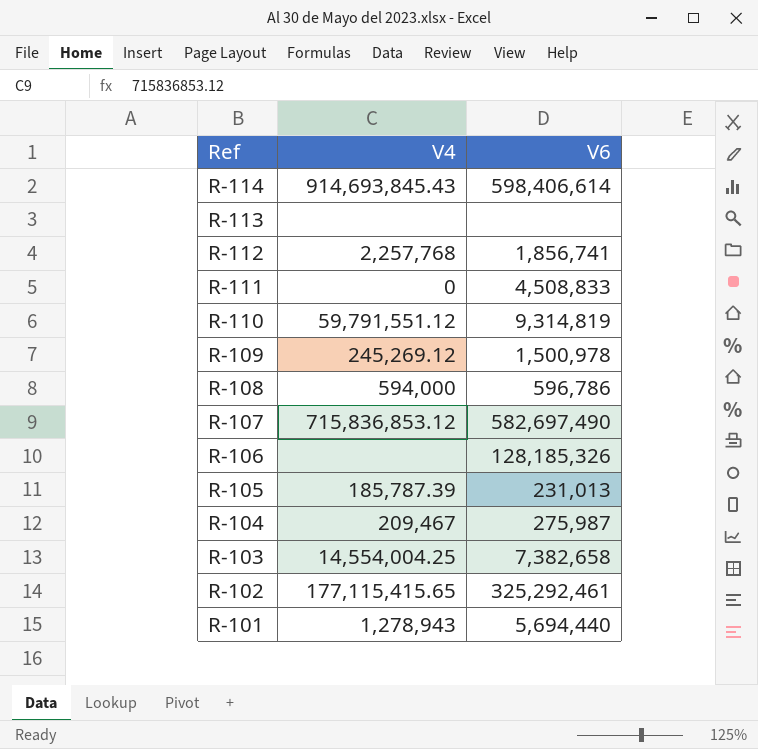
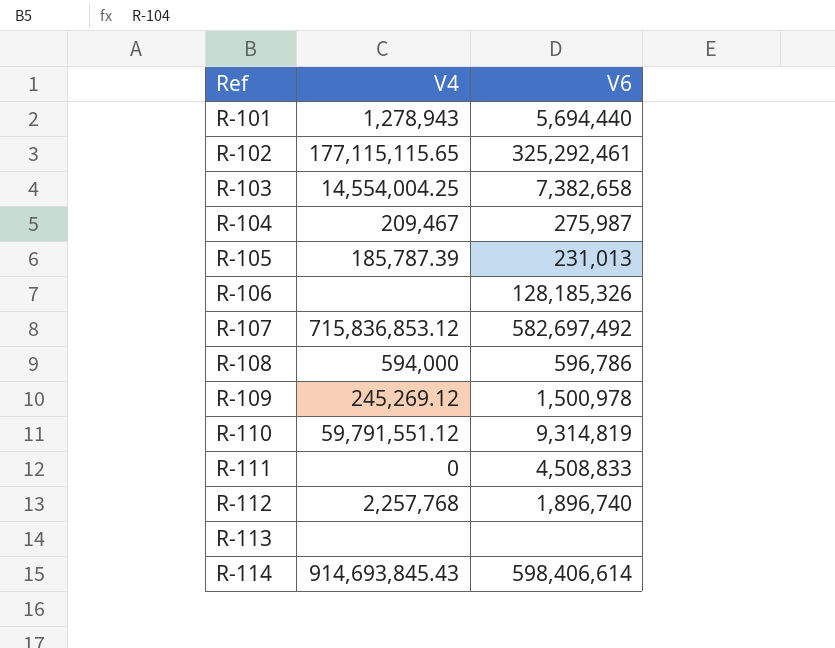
row order: Ref descending -> Ref ascending
R-102 | V4: 177,115,415.65 -> 177,115,115.65
R-107 | V6: 582,697,490 -> 582,697,492
R-112 | V6: 1,856,741 -> 1,896,740

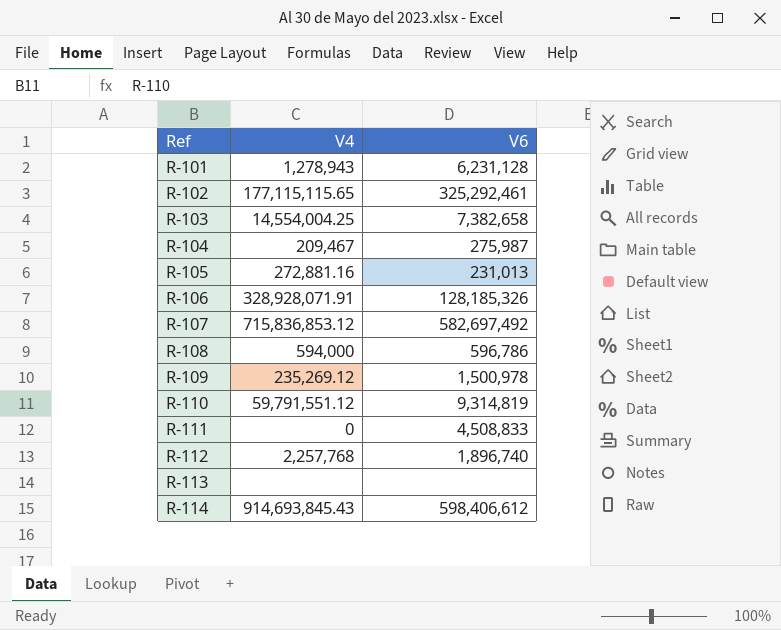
R-101 | V6: 5,694,440 -> 6,231,128
R-105 | V4: 185,787.39 -> 272,881.16
R-106 | V4: none -> 328,928,071.91
R-109 | V4: 245,269.12 -> 235,269.12
R-114 | V6: 598,406,614 -> 598,406,612

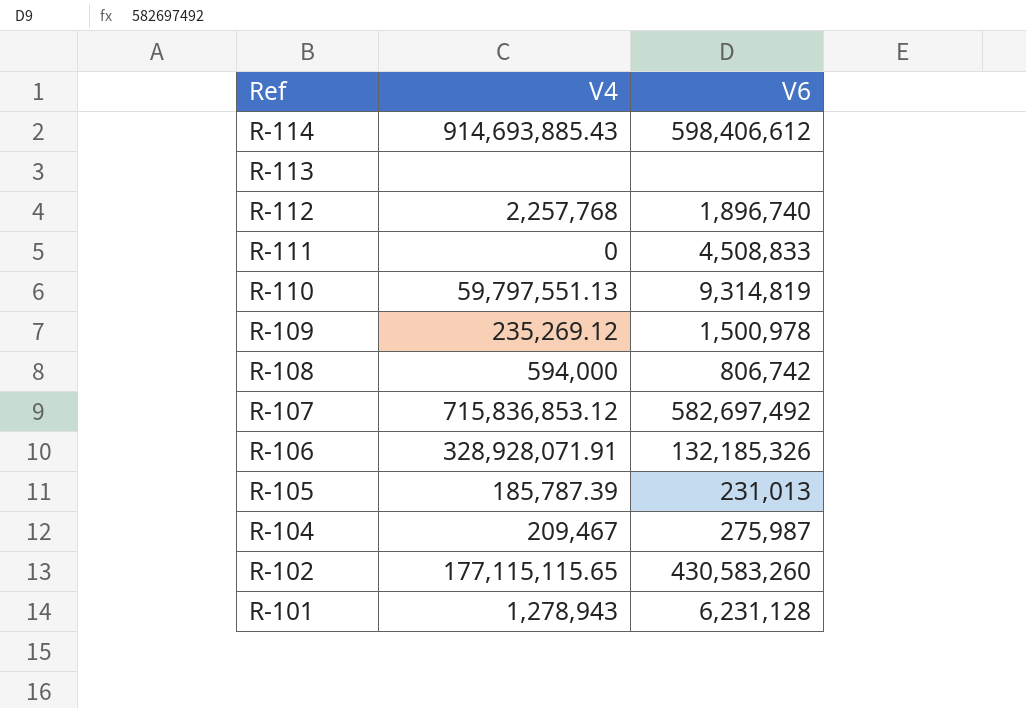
row order: Ref ascending -> Ref descending
row R-103: 14,554,004.25 | 7,382,658 -> none
R-114 | V4: 914,693,845.43 -> 914,693,885.43
R-110 | V4: 59,791,551.12 -> 59,797,551.13
R-108 | V6: 596,786 -> 806,742
R-106 | V6: 128,185,326 -> 132,185,326
R-105 | V4: 272,881.16 -> 185,787.39
R-102 | V6: 325,292,461 -> 430,583,260

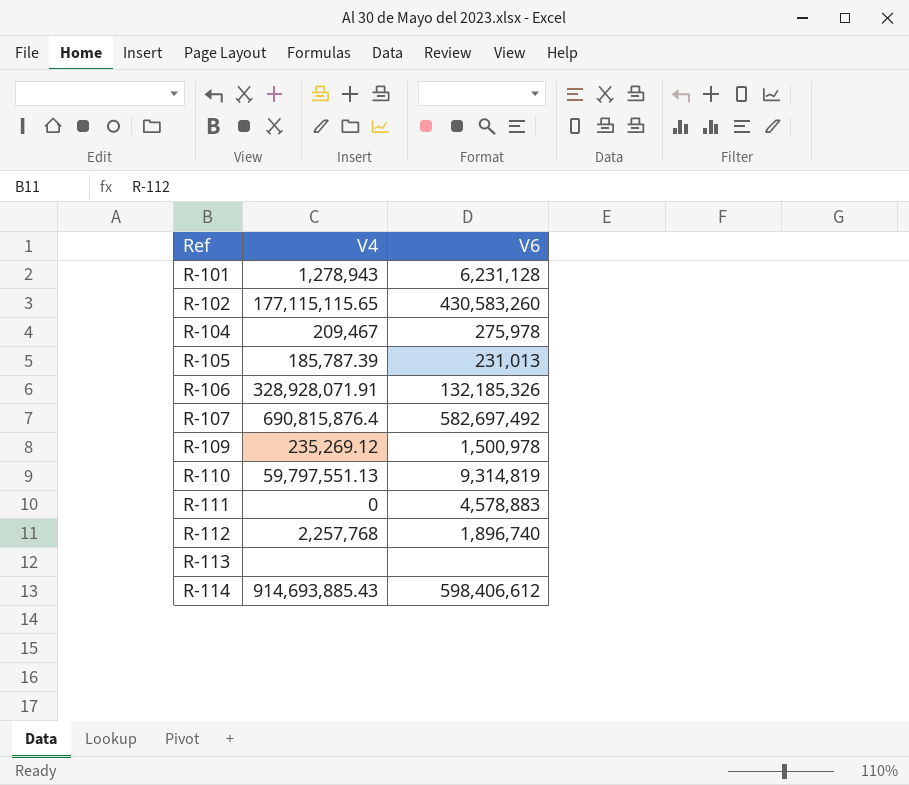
row order: Ref descending -> Ref ascending
row R-108: 594,000 | 806,742 -> none
R-104 | V6: 275,987 -> 275,978
R-107 | V4: 715,836,853.12 -> 690,815,876.4
R-111 | V6: 4,508,833 -> 4,578,883

